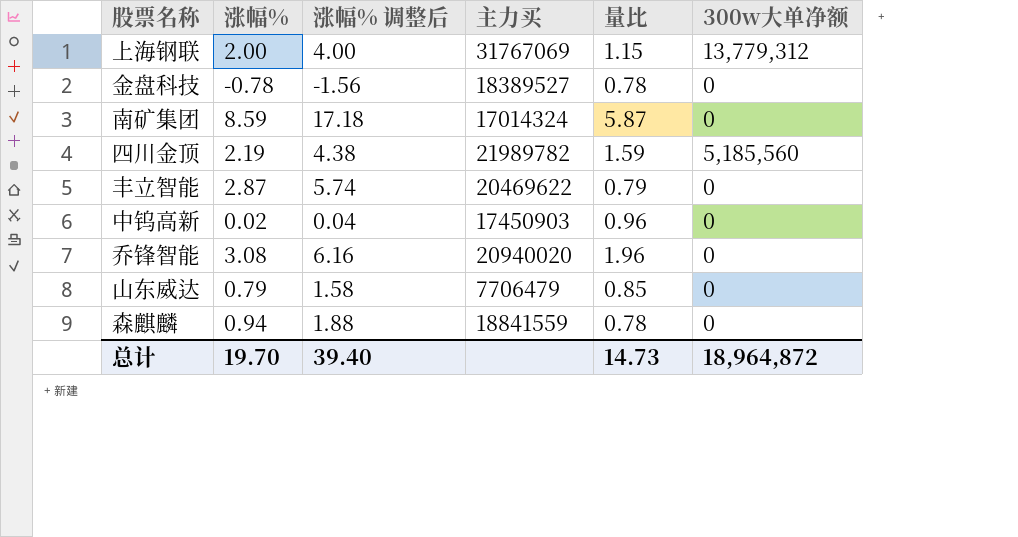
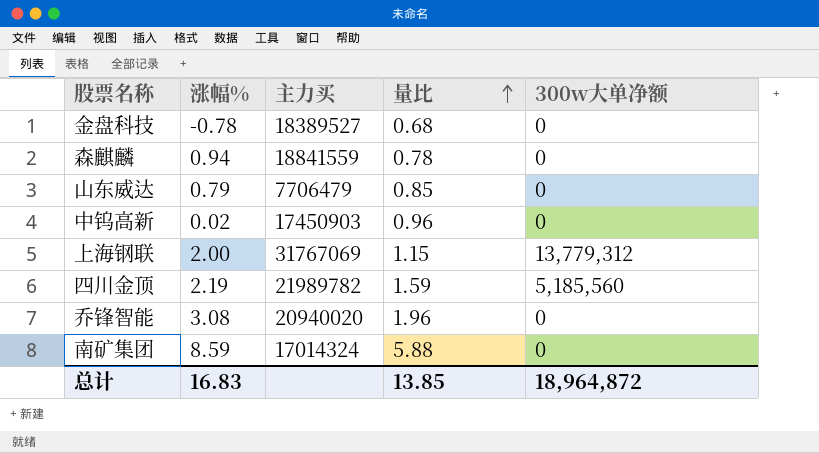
row order: none -> 量比 ascending
column 涨幅% 调整后 | formula: [涨幅%] * 2 -> none
row 丰立智能: 2.87 | 5.74 | 20469622 | 0.79 | 0 -> none
金盘科技 | 量比: 0.78 -> 0.68
南矿集团 | 量比: 5.87 -> 5.88
总计 | 涨幅%: 19.70 -> 16.83
总计 | 量比: 14.73 -> 13.85

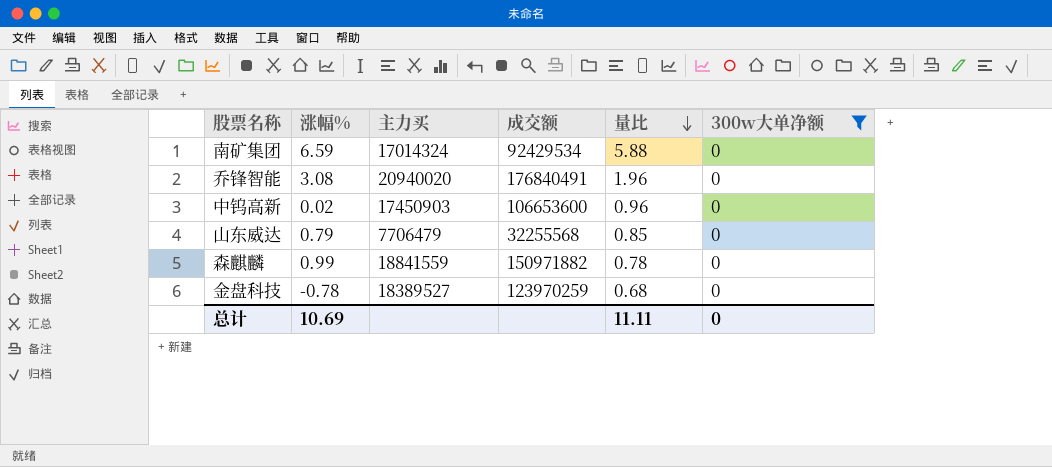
filter: none -> 300w大单净额 = 0
row order: 量比 ascending -> 量比 descending
column 成交额 | position: none -> 4
南矿集团 | 涨幅%: 8.59 -> 6.59
森麒麟 | 涨幅%: 0.94 -> 0.99
总计 | 涨幅%: 16.83 -> 10.69
总计 | 量比: 13.85 -> 11.11
总计 | 300w大单净额: 18,964,872 -> 0

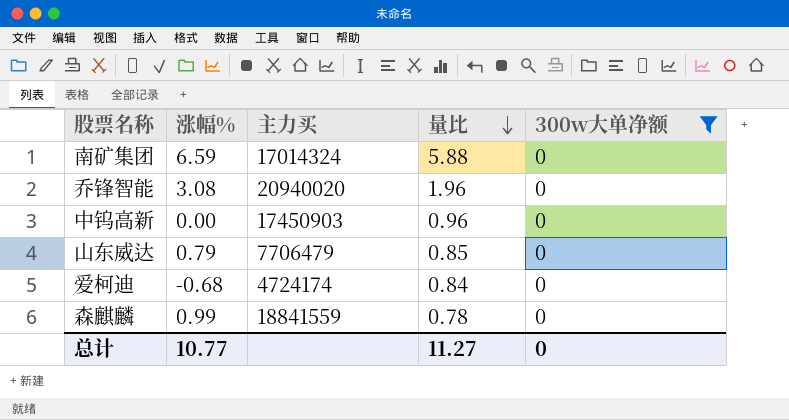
column 成交额 | position: 4 -> none
row 金盘科技: -0.78 | 18389527 | 123970259 | 0.68 | 0 -> none
中钨高新 | 涨幅%: 0.02 -> 0.00
row 爱柯迪: none -> -0.68 | 4724174 | 0.84 | 0
总计 | 涨幅%: 10.69 -> 10.77
总计 | 量比: 11.11 -> 11.27

